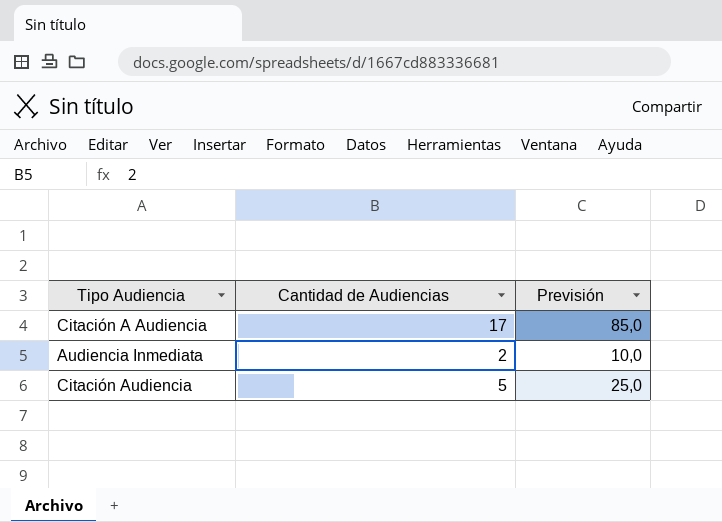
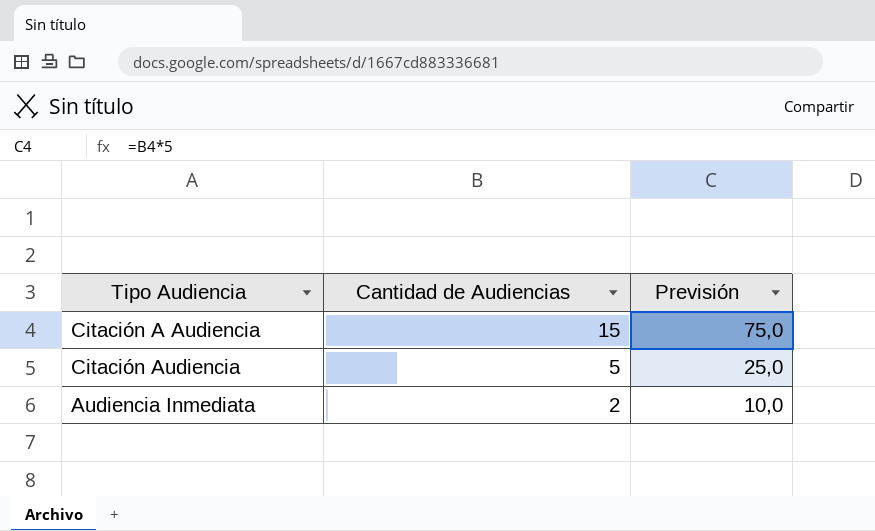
row order: none -> Cantidad de Audiencias descending
Citación A Audiencia | Cantidad de Audiencias: 17 -> 15
Citación A Audiencia | Previsión: 85,0 -> 75,0

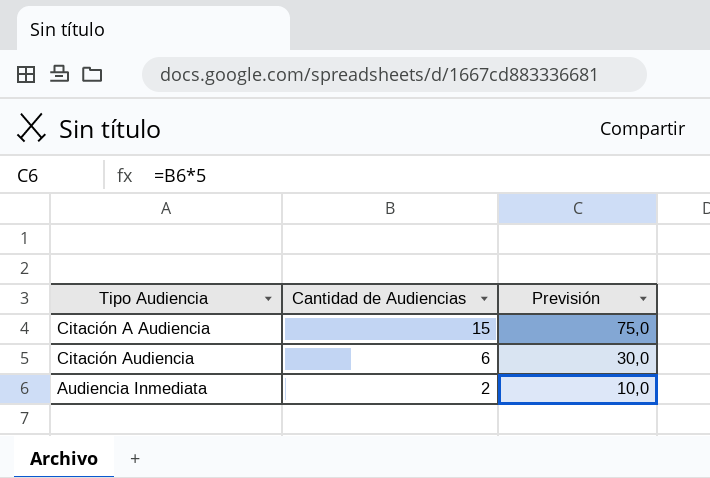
Citación Audiencia | Cantidad de Audiencias: 5 -> 6
Citación Audiencia | Previsión: 25,0 -> 30,0

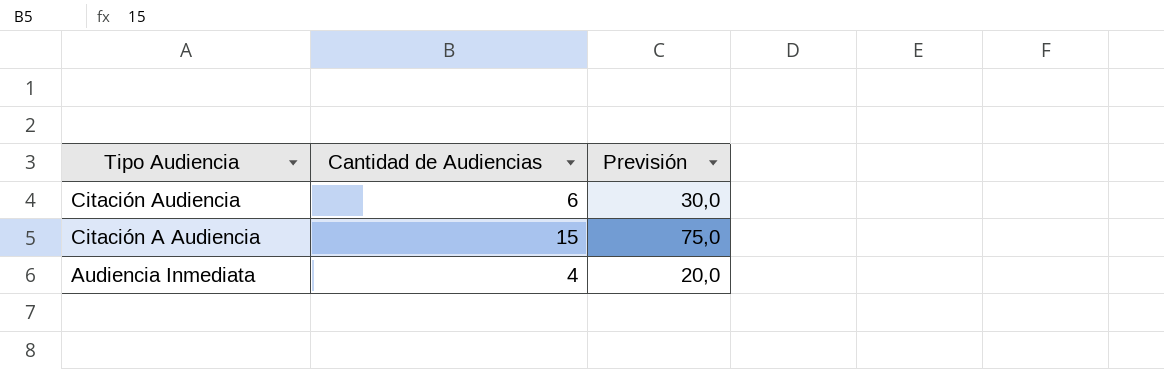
row order: Cantidad de Audiencias descending -> Tipo Audiencia descending
Audiencia Inmediata | Cantidad de Audiencias: 2 -> 4
Audiencia Inmediata | Previsión: 10,0 -> 20,0

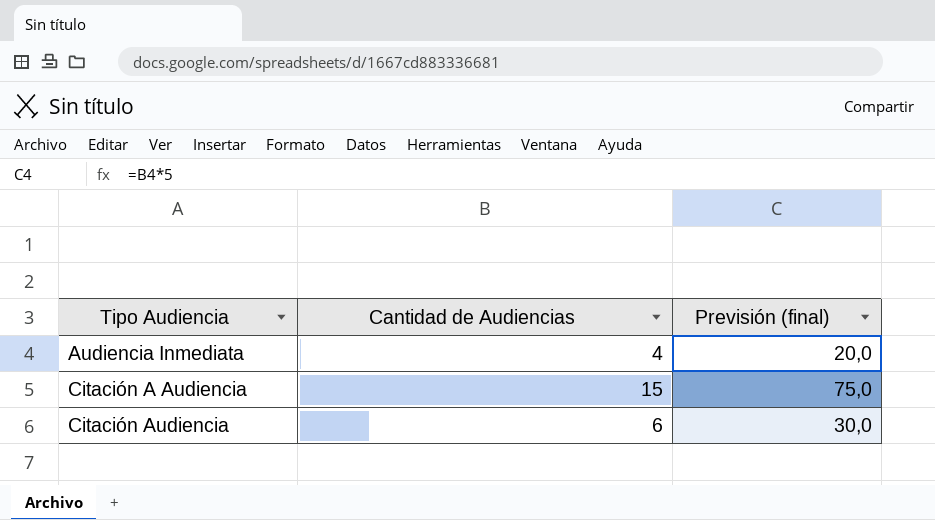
row order: Tipo Audiencia descending -> Tipo Audiencia ascending
column name: Previsión -> Previsión (final)

